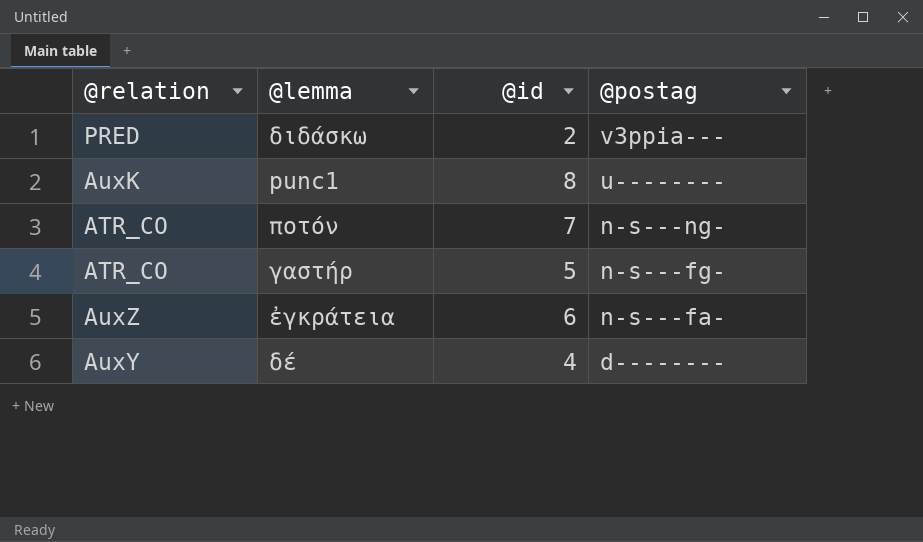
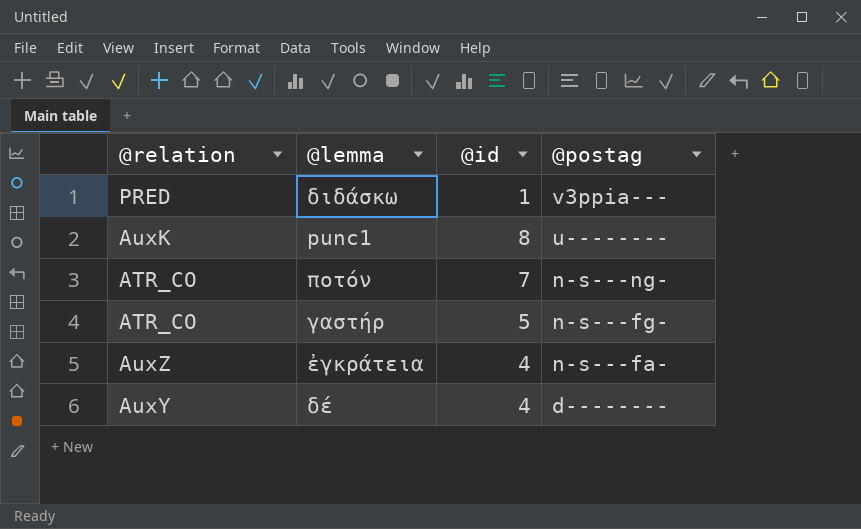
διδάσκω | @id: 2 -> 1
ἐγκράτεια | @id: 6 -> 4

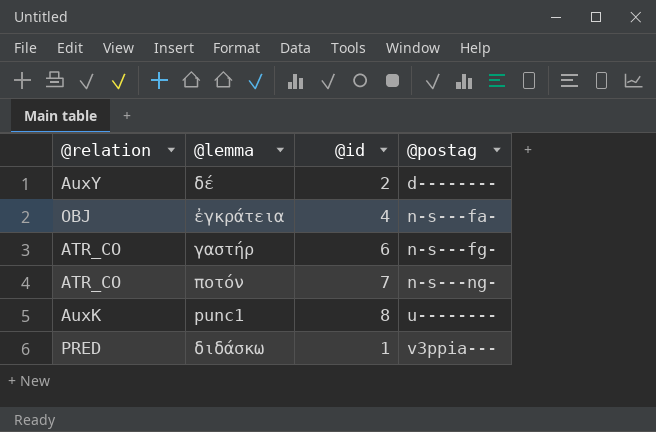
row order: @postag descending -> @postag ascending
δέ | @id: 4 -> 2
ἐγκράτεια | @relation: AuxZ -> OBJ
γαστήρ | @id: 5 -> 6

